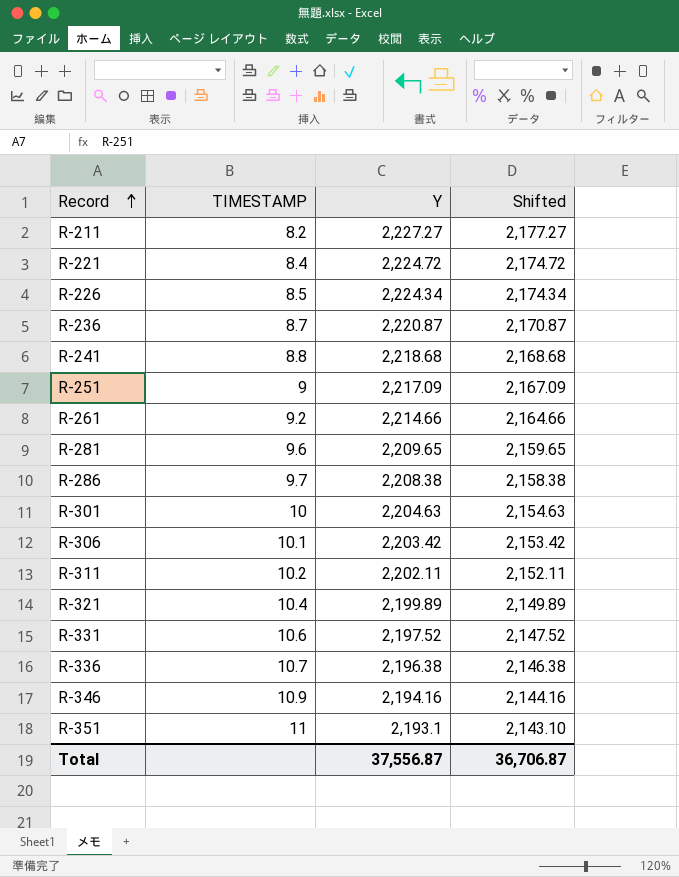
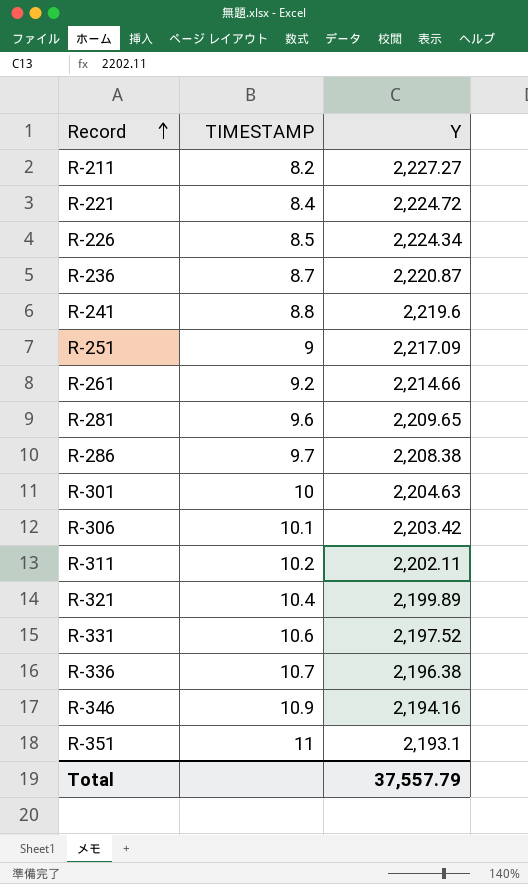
column Shifted | formula: [Y] - 50 -> none
R-241 | Y: 2,218.68 -> 2,219.6
Total | Y: 37,556.87 -> 37,557.79

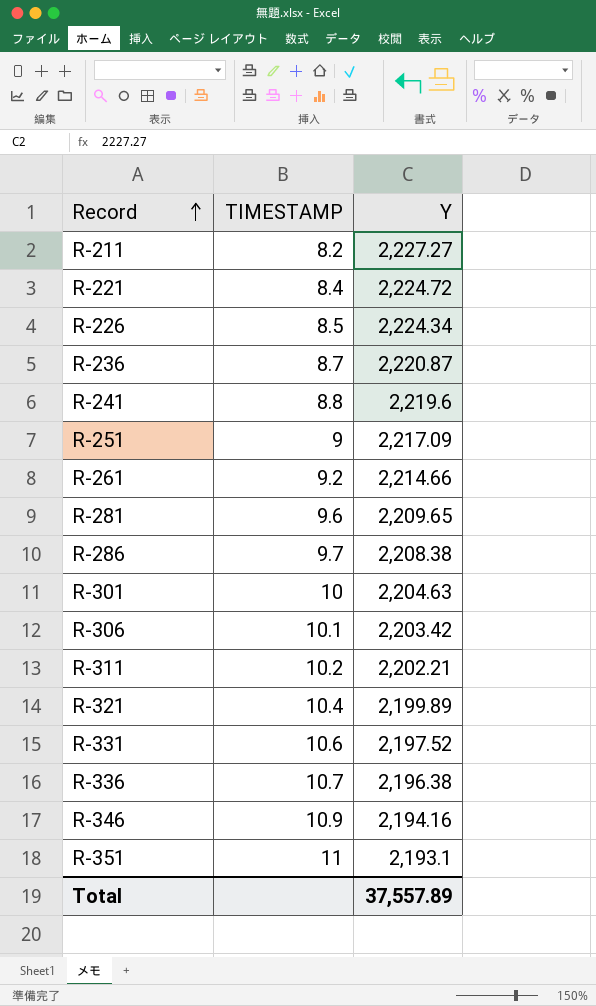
R-311 | Y: 2,202.11 -> 2,202.21
Total | Y: 37,557.79 -> 37,557.89

